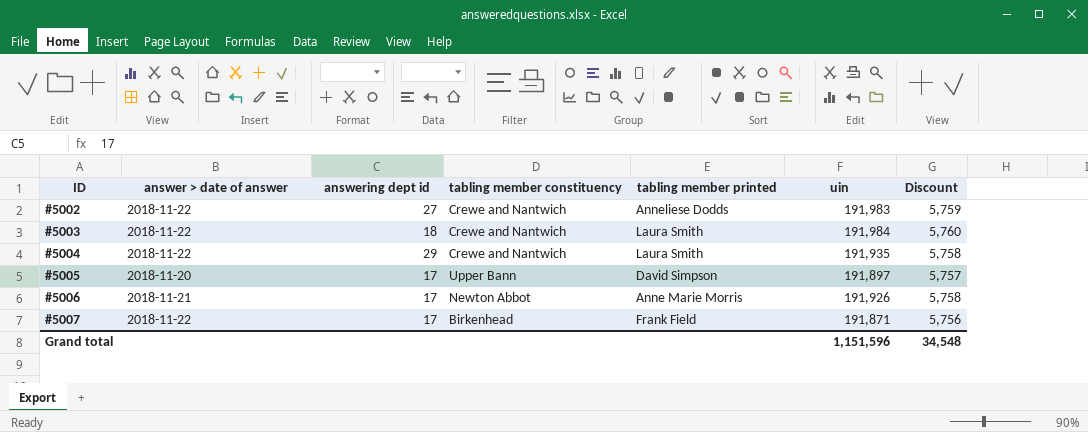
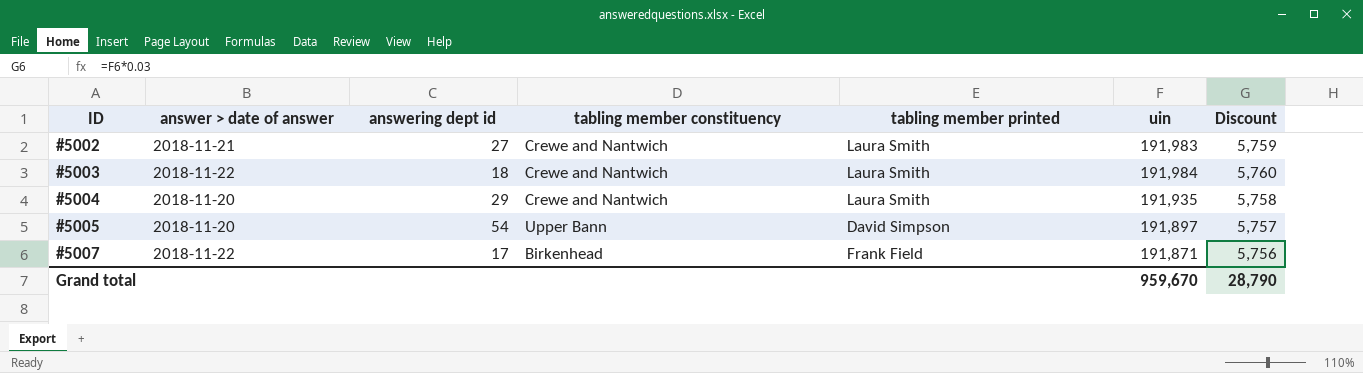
row #5006: 2018-11-21 | 17 | Newton Abbot | Anne Marie Morris | 191,926 | 5,758 -> none
#5002 | answer > date of answer: 2018-11-22 -> 2018-11-21
#5002 | tabling member printed: Anneliese Dodds -> Laura Smith
#5004 | answer > date of answer: 2018-11-22 -> 2018-11-20
#5005 | answering dept id: 17 -> 54
Grand total | uin: 1,151,596 -> 959,670
Grand total | Discount: 34,548 -> 28,790

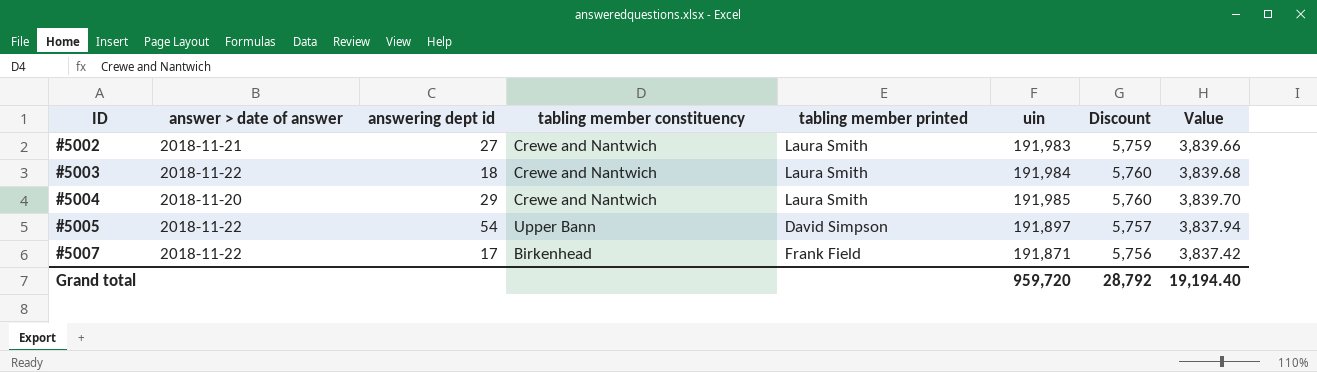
column Value | formula: none -> [uin] * 0.02
#5004 | uin: 191,935 -> 191,985
#5004 | Discount: 5,758 -> 5,760
#5005 | answer > date of answer: 2018-11-20 -> 2018-11-22
Grand total | uin: 959,670 -> 959,720
Grand total | Discount: 28,790 -> 28,792

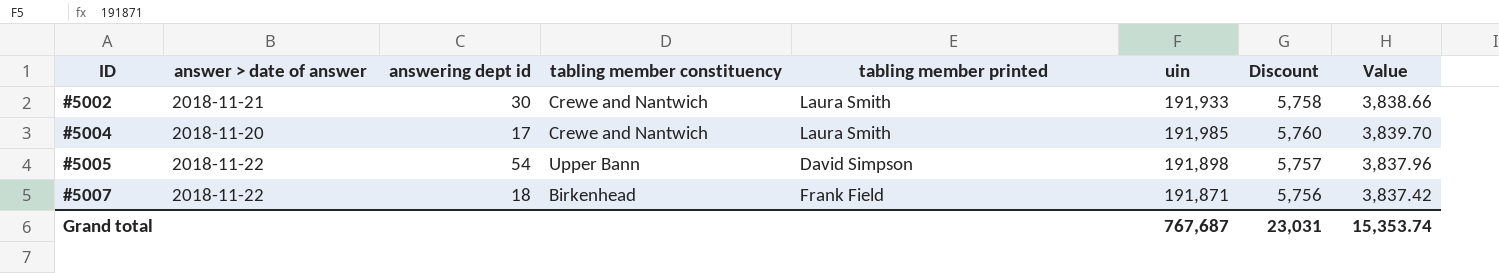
row #5003: 2018-11-22 | 18 | Crewe and Nantwich | Laura Smith | 191,984 | 5,760 | 3,839.68 -> none
#5002 | answering dept id: 27 -> 30
#5002 | uin: 191,983 -> 191,933
#5002 | Discount: 5,759 -> 5,758
#5002 | Value: 3,839.66 -> 3,838.66
#5004 | answering dept id: 29 -> 17
#5005 | uin: 191,897 -> 191,898
#5005 | Value: 3,837.94 -> 3,837.96
#5007 | answering dept id: 17 -> 18
Grand total | uin: 959,720 -> 767,687
Grand total | Discount: 28,792 -> 23,031
Grand total | Value: 19,194.40 -> 15,353.74

